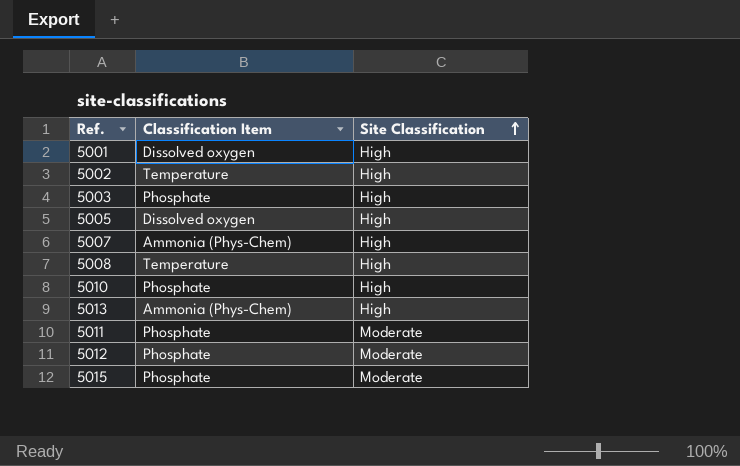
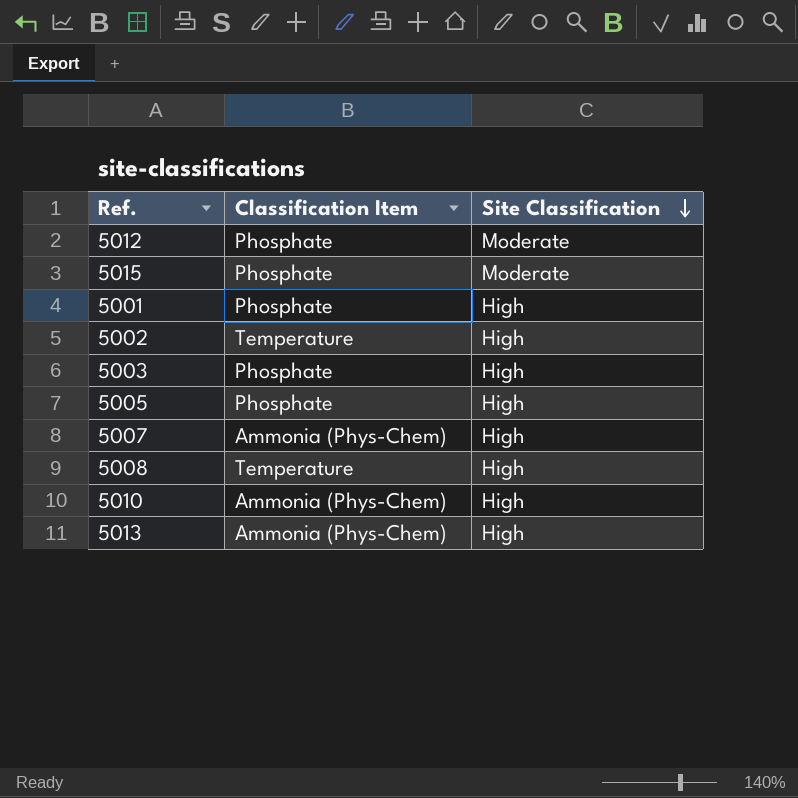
row order: Site Classification ascending -> Site Classification descending
row 5011: Phosphate | Moderate -> none
5001 | Classification Item: Dissolved oxygen -> Phosphate
5005 | Classification Item: Dissolved oxygen -> Phosphate
5010 | Classification Item: Phosphate -> Ammonia (Phys-Chem)

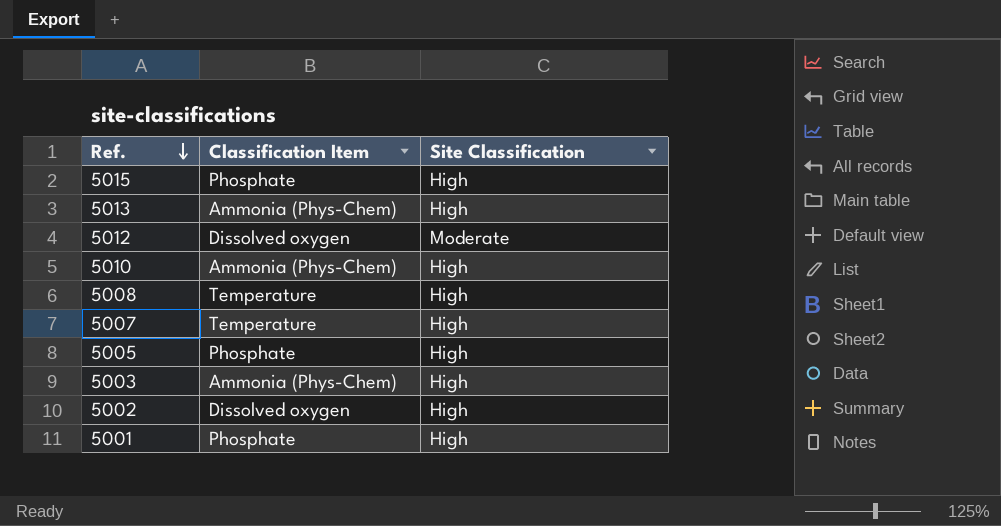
row order: Site Classification descending -> Ref. descending
5015 | Site Classification: Moderate -> High
5012 | Classification Item: Phosphate -> Dissolved oxygen
5007 | Classification Item: Ammonia (Phys-Chem) -> Temperature
5003 | Classification Item: Phosphate -> Ammonia (Phys-Chem)
5002 | Classification Item: Temperature -> Dissolved oxygen

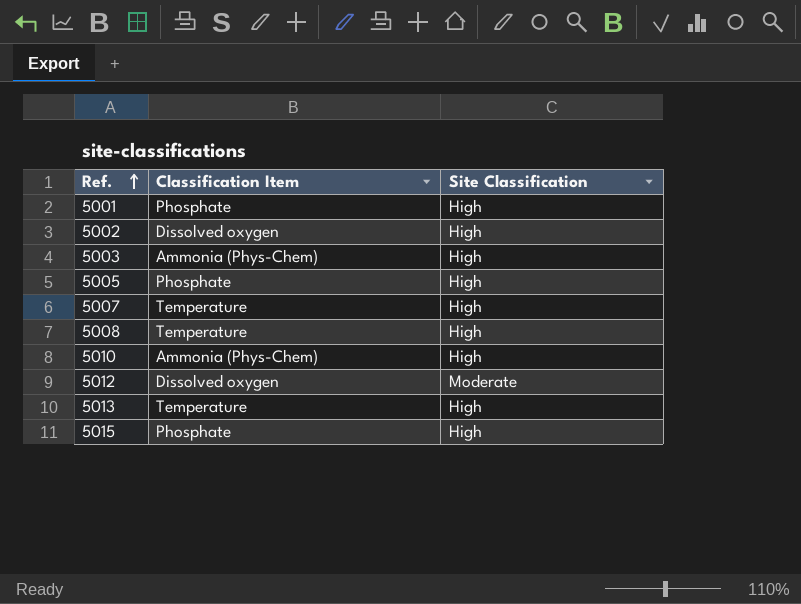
row order: Ref. descending -> Ref. ascending
5013 | Classification Item: Ammonia (Phys-Chem) -> Temperature

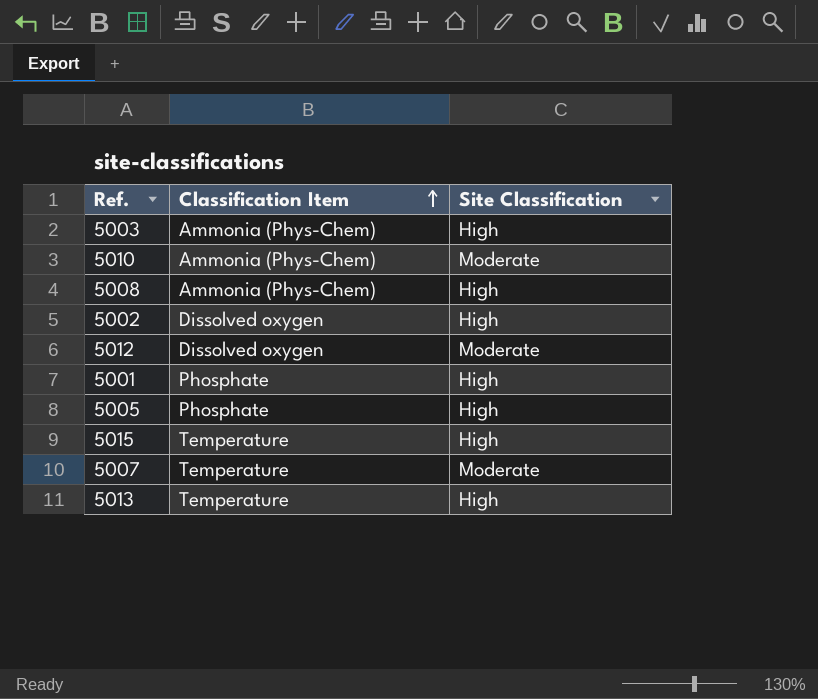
row order: Ref. ascending -> Classification Item ascending
5010 | Site Classification: High -> Moderate
5008 | Classification Item: Temperature -> Ammonia (Phys-Chem)
5015 | Classification Item: Phosphate -> Temperature
5007 | Site Classification: High -> Moderate

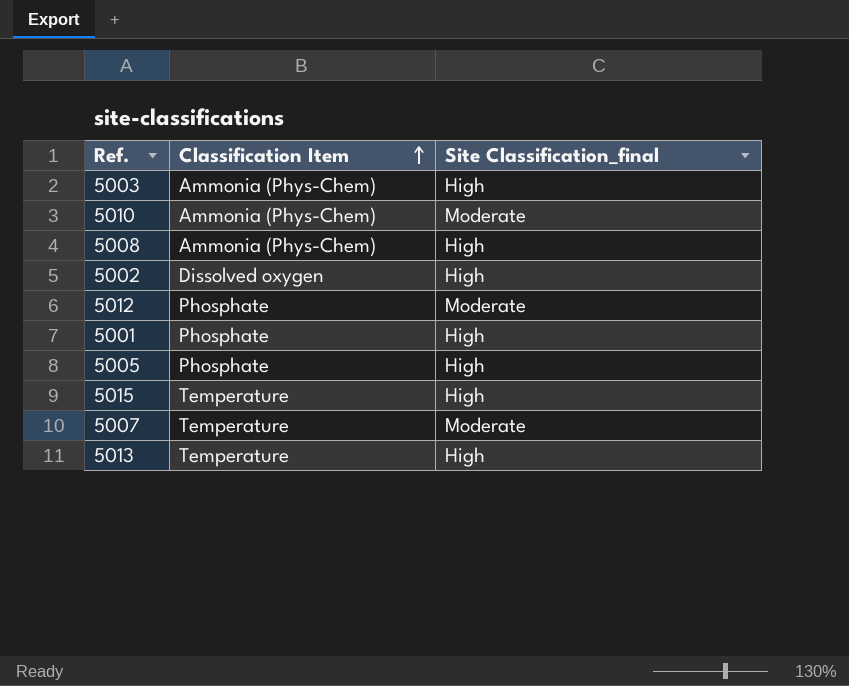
column name: Site Classification -> Site Classification_final
5012 | Classification Item: Dissolved oxygen -> Phosphate

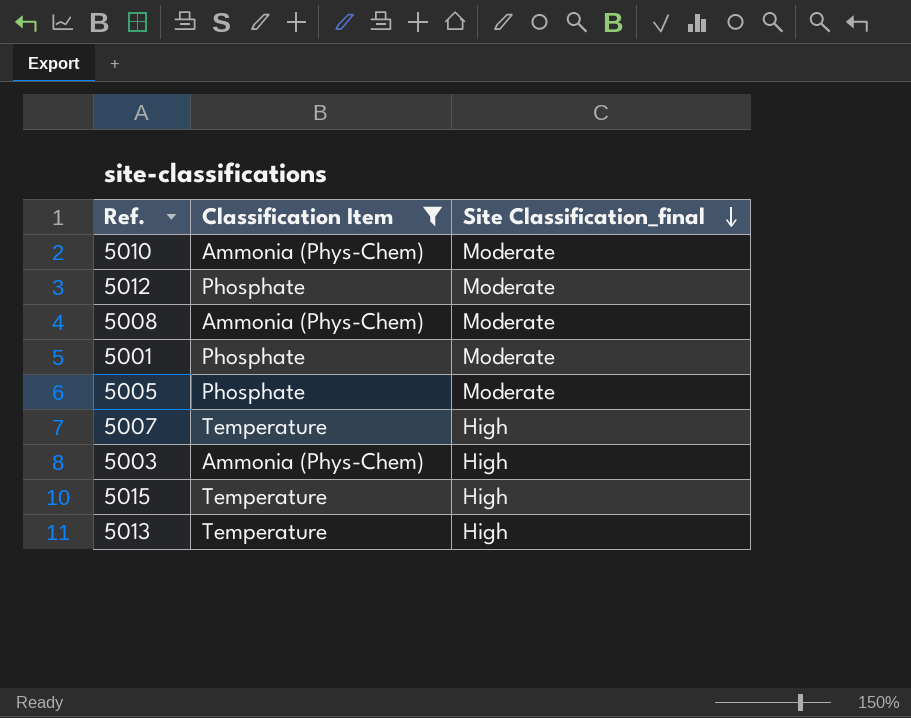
filter: none -> Classification Item != Dissolved oxygen
row order: Classification Item ascending -> Site Classification_final descending
5008 | Site Classification_final: High -> Moderate
5001 | Site Classification_final: High -> Moderate
5005 | Site Classification_final: High -> Moderate
5007 | Site Classification_final: Moderate -> High

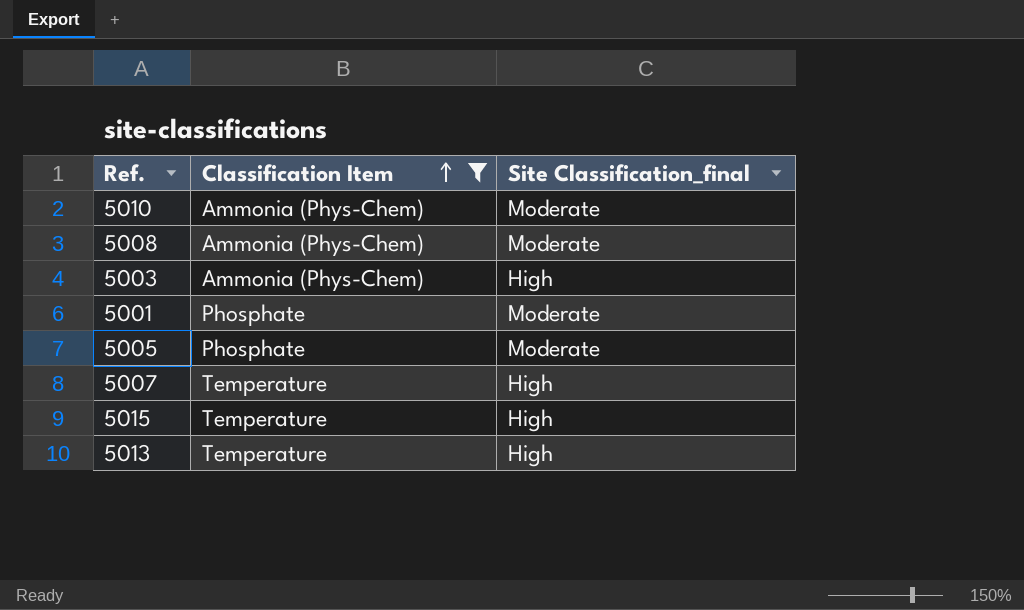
row order: Site Classification_final descending -> Classification Item ascending
row 5012: Phosphate | Moderate -> none

